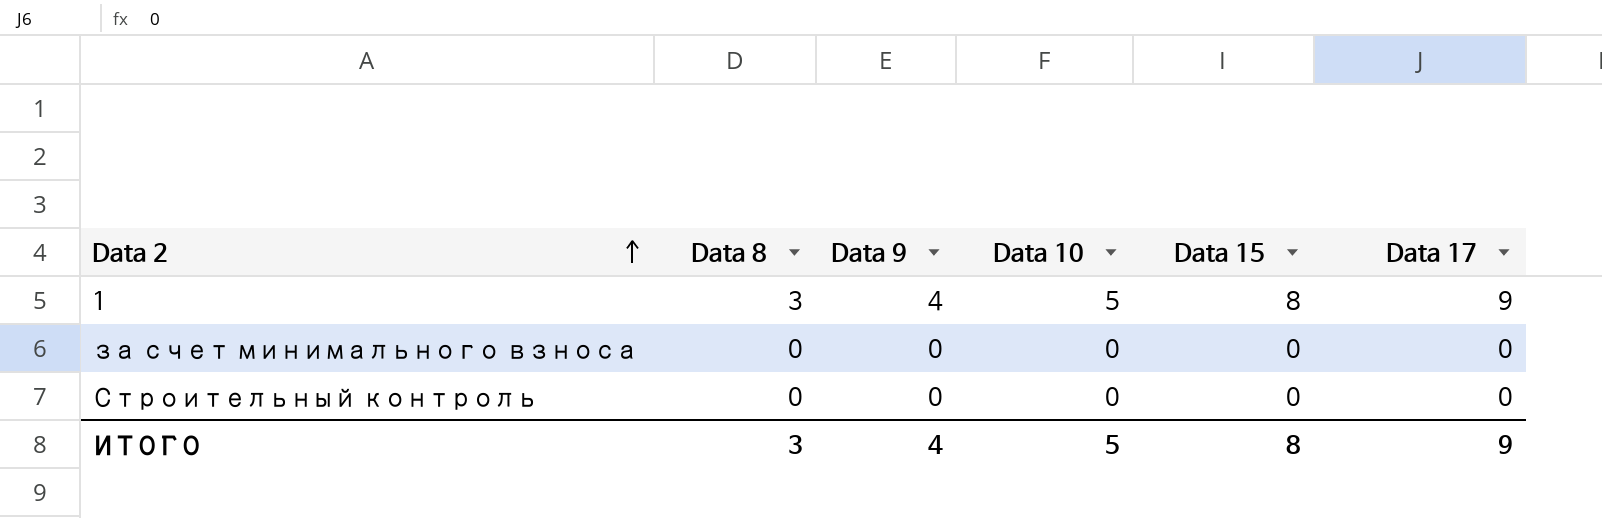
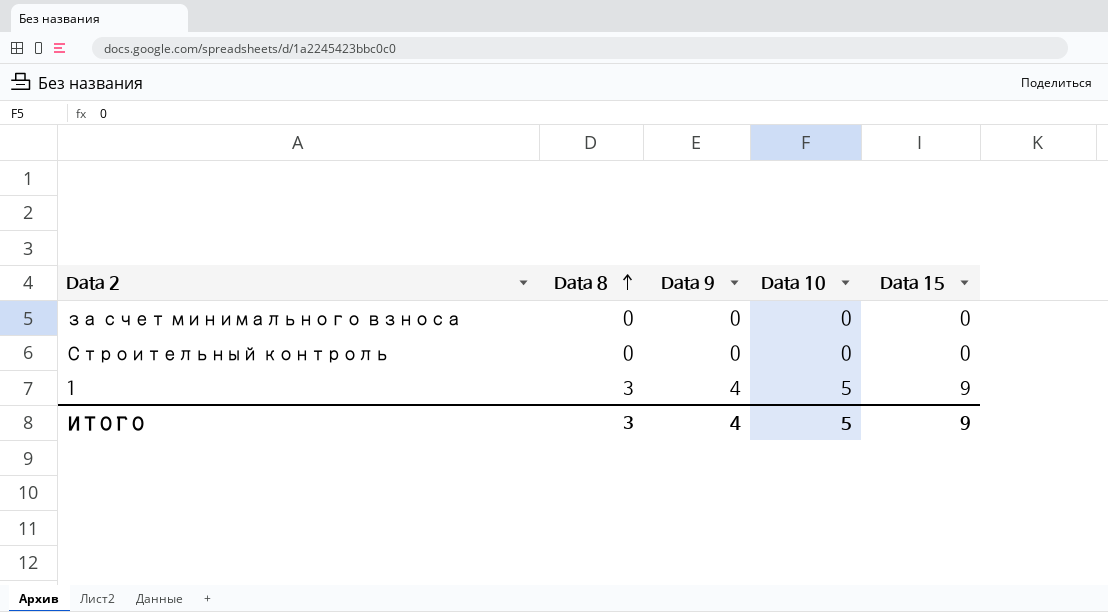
row order: Data 2 ascending -> Data 8 ascending
column Data 17 | position: 6 -> none
1 | Data 15: 8 -> 9
ИТОГО | Data 15: 8 -> 9

